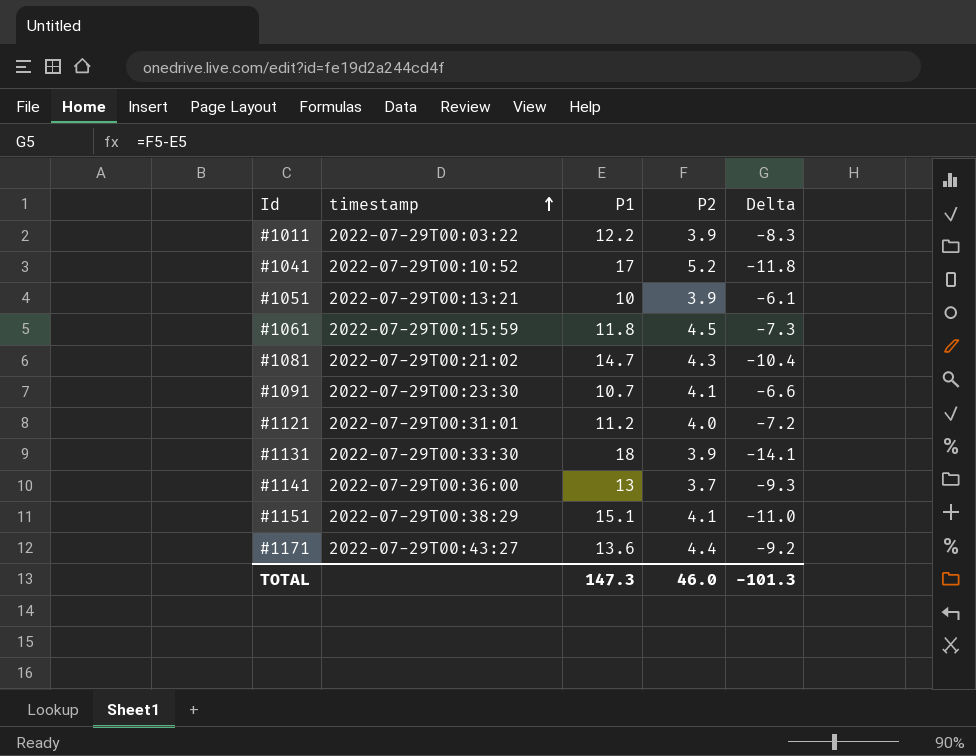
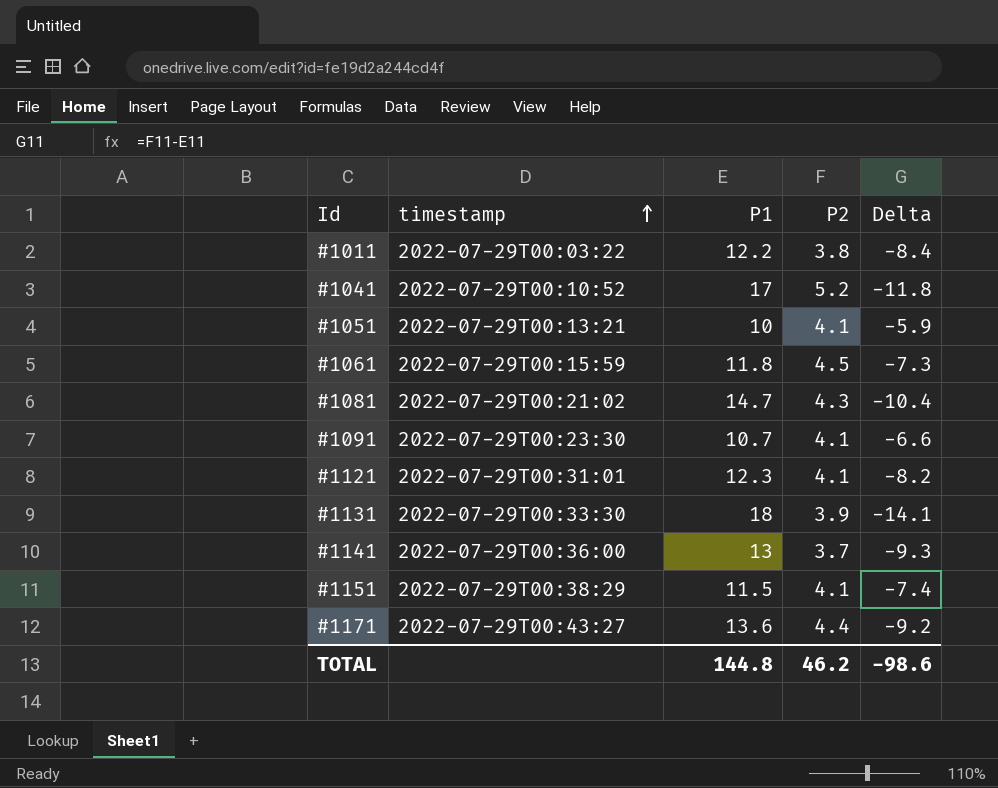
#1011 | P2: 3.9 -> 3.8
#1011 | Delta: -8.3 -> -8.4
#1051 | P2: 3.9 -> 4.1
#1051 | Delta: -6.1 -> -5.9
#1121 | P1: 11.2 -> 12.3
#1121 | P2: 4.0 -> 4.1
#1121 | Delta: -7.2 -> -8.2
#1151 | P1: 15.1 -> 11.5
#1151 | Delta: -11.0 -> -7.4
TOTAL | P1: 147.3 -> 144.8
TOTAL | P2: 46.0 -> 46.2
TOTAL | Delta: -101.3 -> -98.6

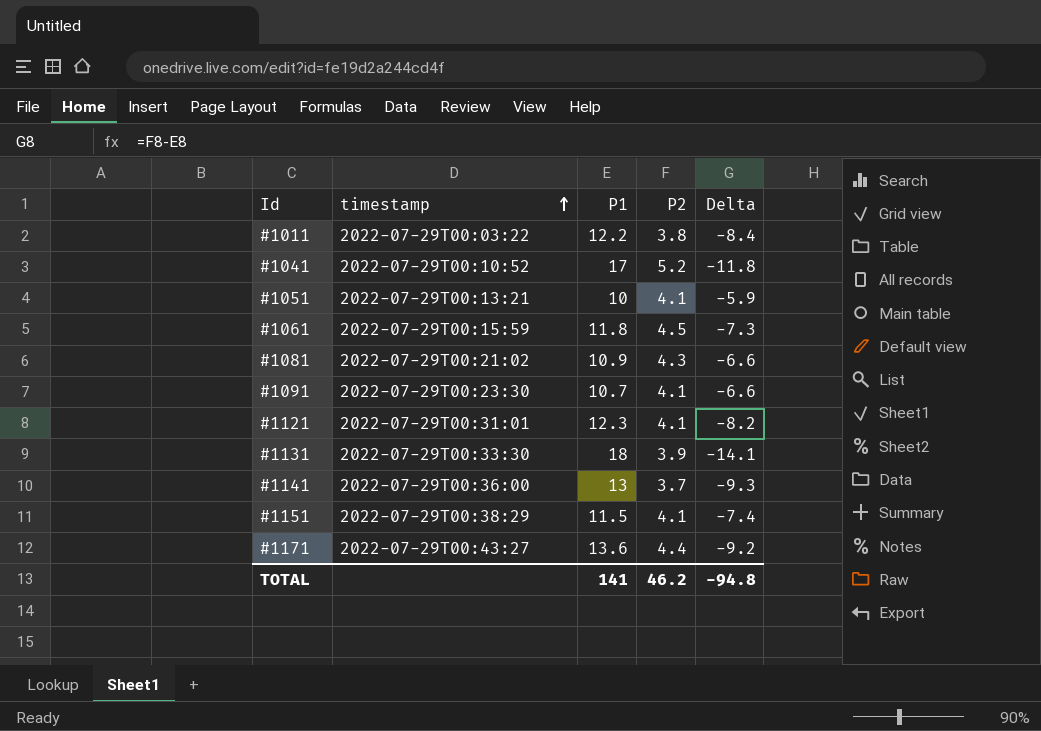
#1081 | P1: 14.7 -> 10.9
#1081 | Delta: -10.4 -> -6.6
TOTAL | P1: 144.8 -> 141
TOTAL | Delta: -98.6 -> -94.8

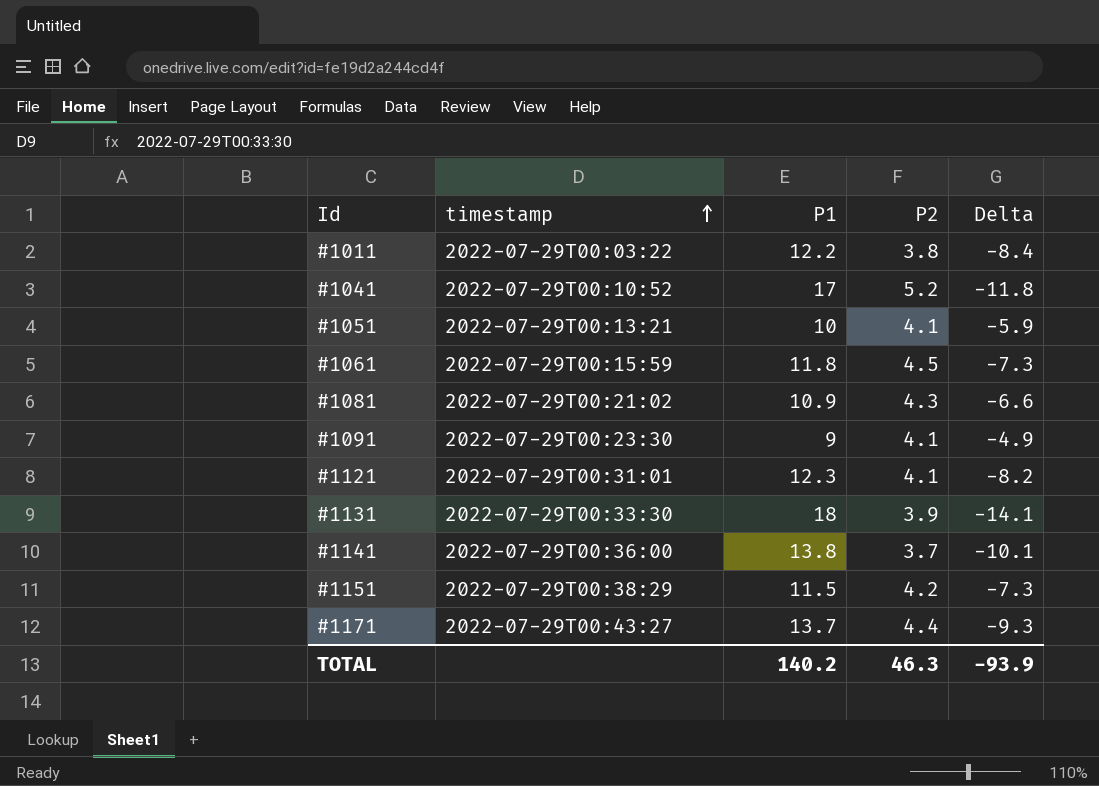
#1091 | P1: 10.7 -> 9
#1091 | Delta: -6.6 -> -4.9
#1141 | P1: 13 -> 13.8
#1141 | Delta: -9.3 -> -10.1
#1151 | P2: 4.1 -> 4.2
#1151 | Delta: -7.4 -> -7.3
#1171 | P1: 13.6 -> 13.7
#1171 | Delta: -9.2 -> -9.3
TOTAL | P1: 141 -> 140.2
TOTAL | P2: 46.2 -> 46.3
TOTAL | Delta: -94.8 -> -93.9

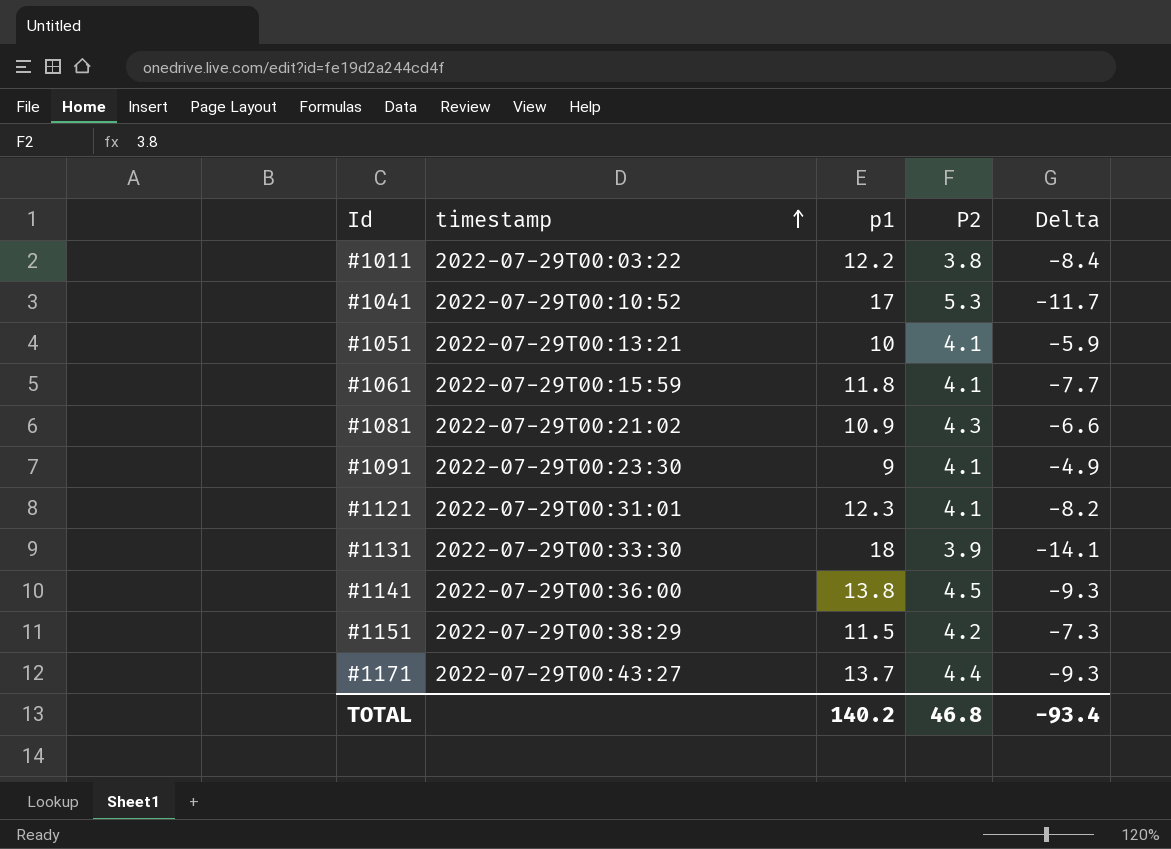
column name: P1 -> p1
#1041 | P2: 5.2 -> 5.3
#1041 | Delta: -11.8 -> -11.7
#1061 | P2: 4.5 -> 4.1
#1061 | Delta: -7.3 -> -7.7
#1141 | P2: 3.7 -> 4.5
#1141 | Delta: -10.1 -> -9.3
TOTAL | P2: 46.3 -> 46.8
TOTAL | Delta: -93.9 -> -93.4

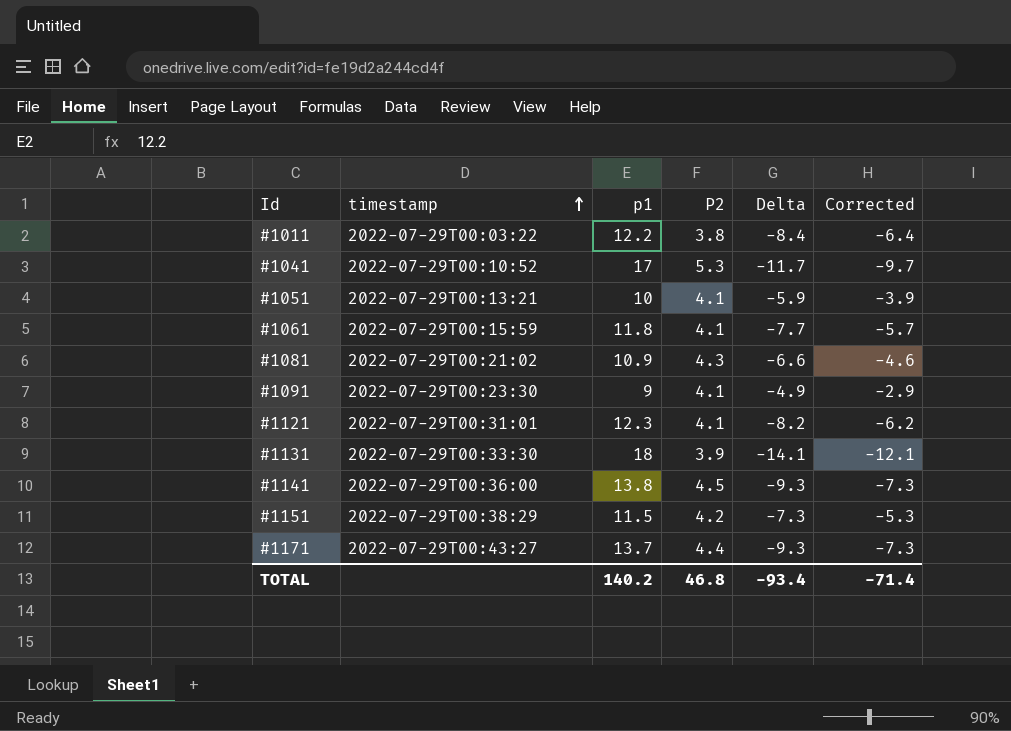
column Corrected | formula: none -> [Delta] + 2

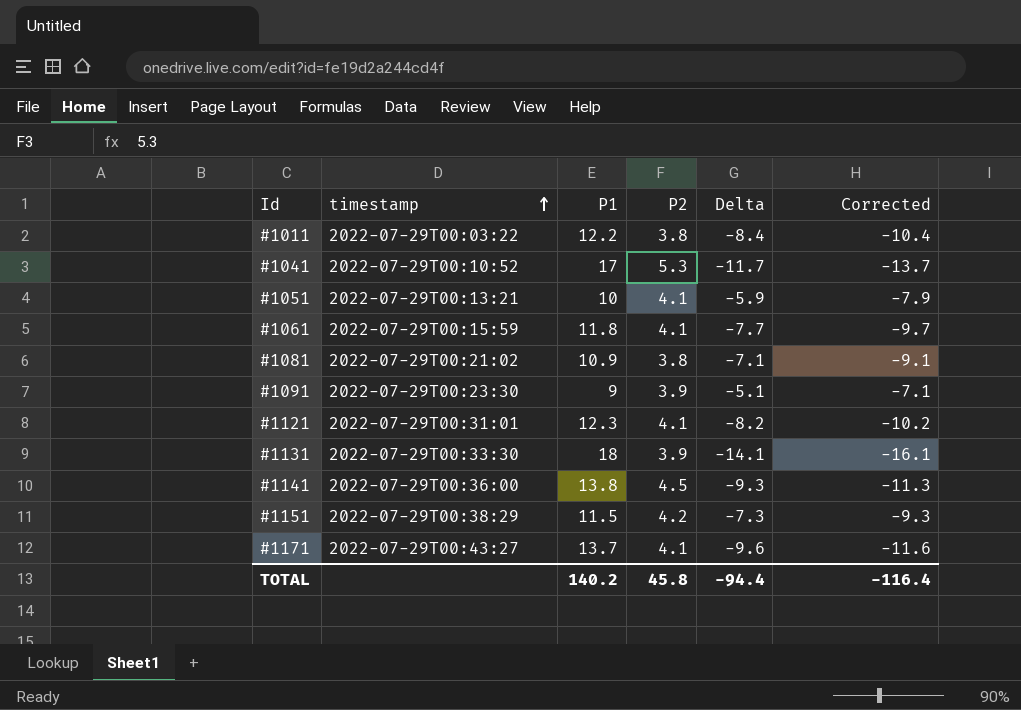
column name: p1 -> P1
column Corrected | formula: [Delta] + 2 -> [Delta] - 2
#1081 | P2: 4.3 -> 3.8
#1081 | Delta: -6.6 -> -7.1
#1091 | P2: 4.1 -> 3.9
#1091 | Delta: -4.9 -> -5.1
#1171 | P2: 4.4 -> 4.1
#1171 | Delta: -9.3 -> -9.6
TOTAL | P2: 46.8 -> 45.8
TOTAL | Delta: -93.4 -> -94.4
TOTAL | Corrected: -71.4 -> -116.4

